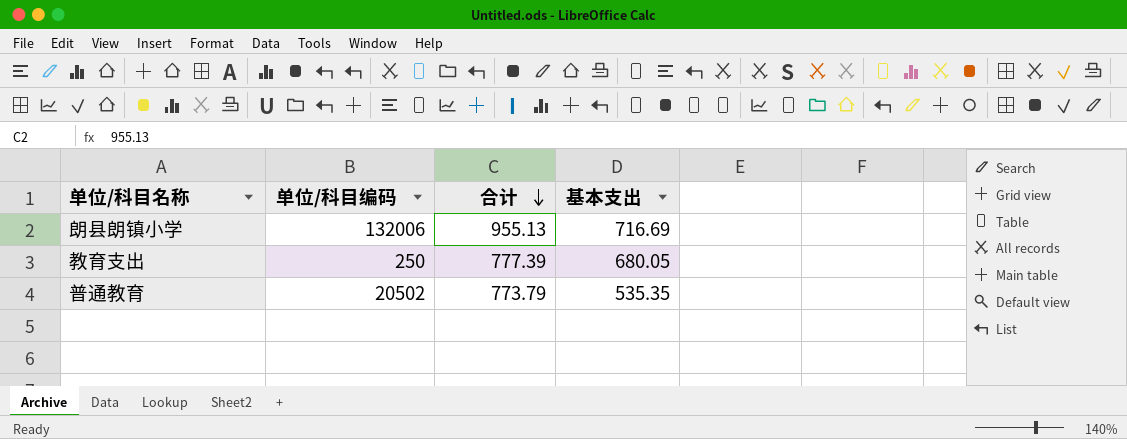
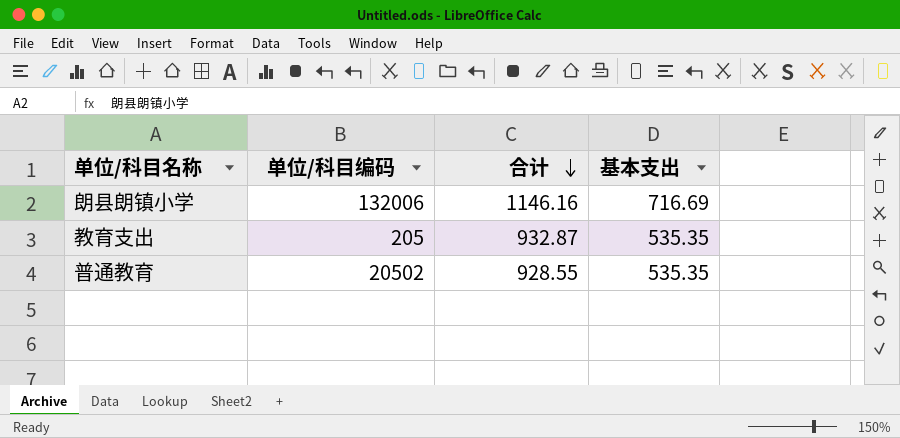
朗县朗镇小学 | 合计: 955.13 -> 1146.16
教育支出 | 单位/科目编码: 250 -> 205
教育支出 | 合计: 777.39 -> 932.87
教育支出 | 基本支出: 680.05 -> 535.35
普通教育 | 合计: 773.79 -> 928.55

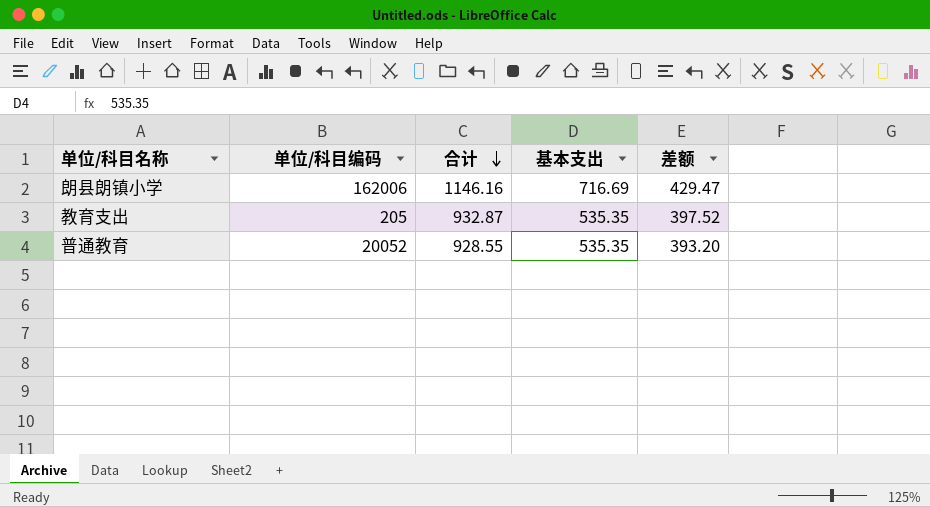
column 差额 | formula: none -> [合计] - [基本支出]
朗县朗镇小学 | 单位/科目编码: 132006 -> 162006
普通教育 | 单位/科目编码: 20502 -> 20052

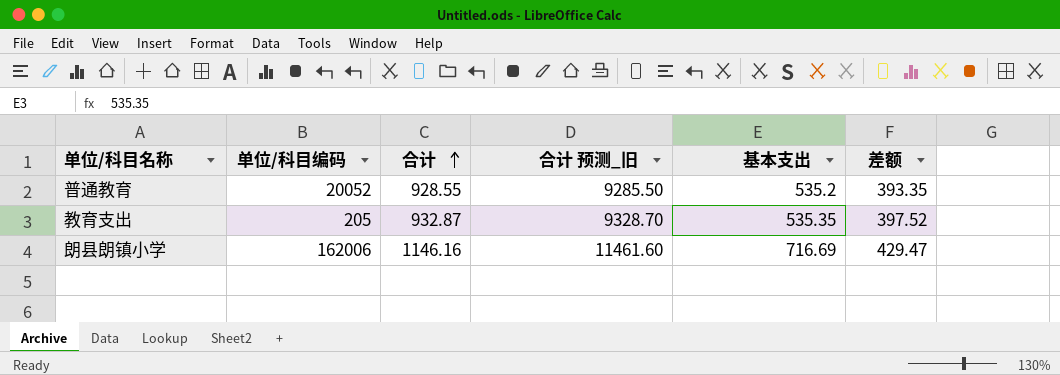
row order: 合计 descending -> 合计 ascending
column 合计 预测_旧 | formula: none -> [合计] * 10
普通教育 | 基本支出: 535.35 -> 535.2
普通教育 | 差额: 393.20 -> 393.35

